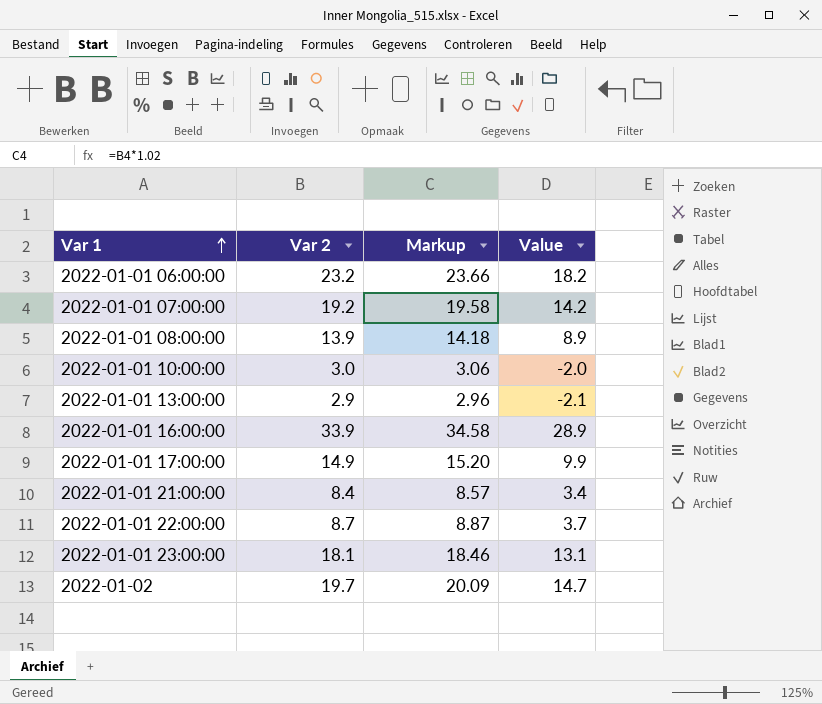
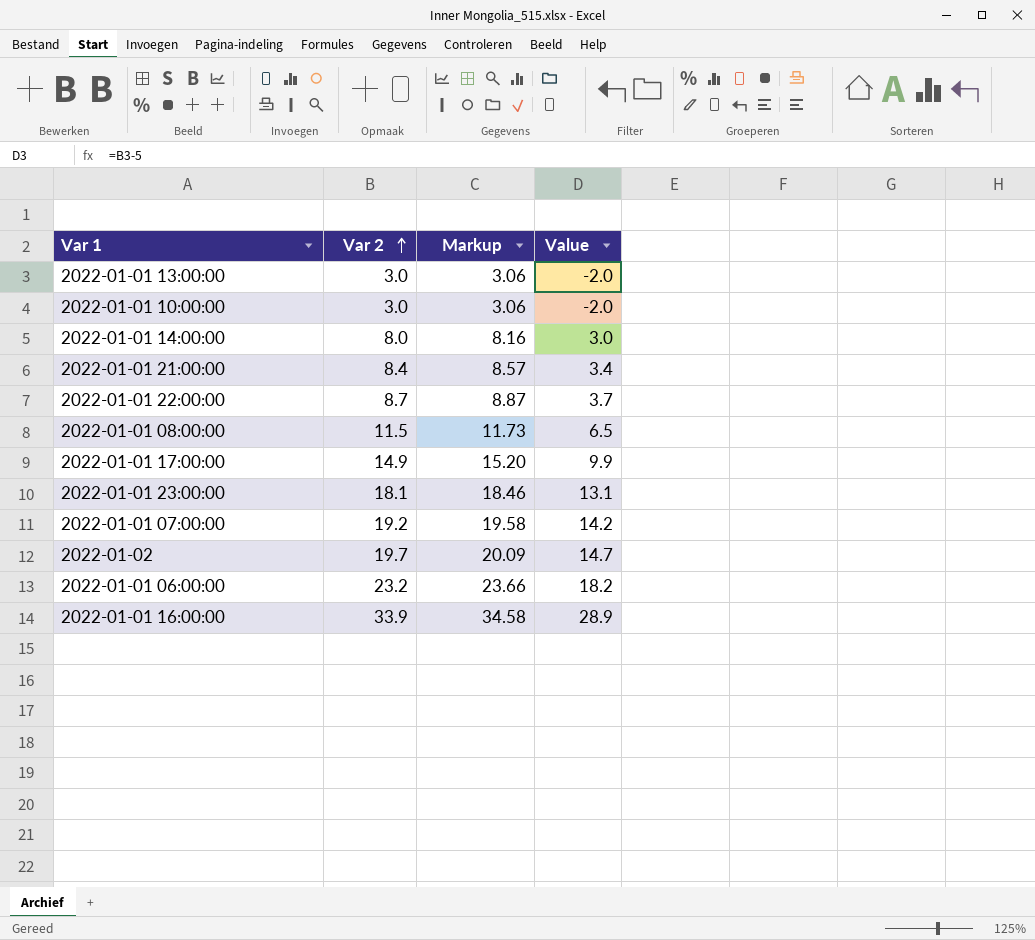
row order: Var 1 ascending -> Var 2 ascending
2022-01-01 13:00:00 | Var 2: 2.9 -> 3.0
2022-01-01 13:00:00 | Markup: 2.96 -> 3.06
2022-01-01 13:00:00 | Value: -2.1 -> -2.0
row 2022-01-01 14:00:00: none -> 8.0 | 8.16 | 3.0
2022-01-01 08:00:00 | Var 2: 13.9 -> 11.5
2022-01-01 08:00:00 | Markup: 14.18 -> 11.73
2022-01-01 08:00:00 | Value: 8.9 -> 6.5

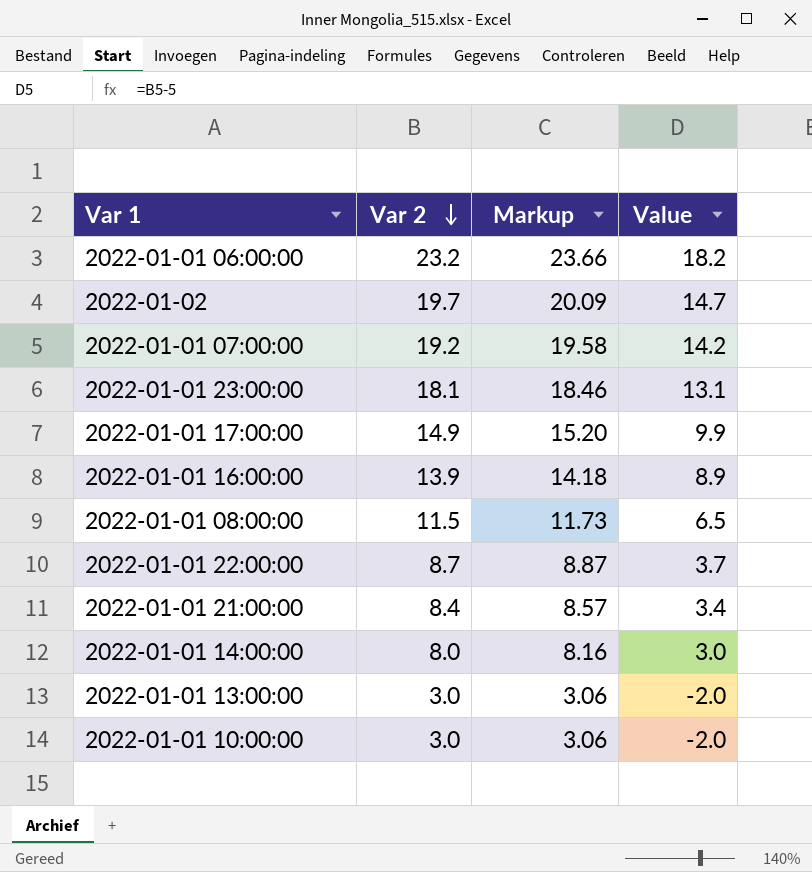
row order: Var 2 ascending -> Var 2 descending
2022-01-01 16:00:00 | Var 2: 33.9 -> 13.9
2022-01-01 16:00:00 | Markup: 34.58 -> 14.18
2022-01-01 16:00:00 | Value: 28.9 -> 8.9

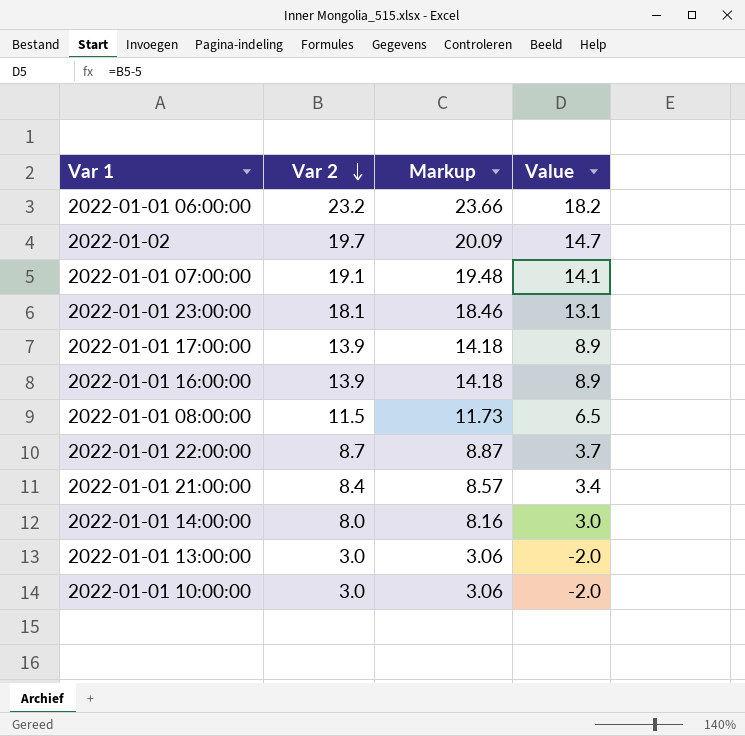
2022-01-01 07:00:00 | Var 2: 19.2 -> 19.1
2022-01-01 07:00:00 | Markup: 19.58 -> 19.48
2022-01-01 07:00:00 | Value: 14.2 -> 14.1
2022-01-01 17:00:00 | Var 2: 14.9 -> 13.9
2022-01-01 17:00:00 | Markup: 15.20 -> 14.18
2022-01-01 17:00:00 | Value: 9.9 -> 8.9

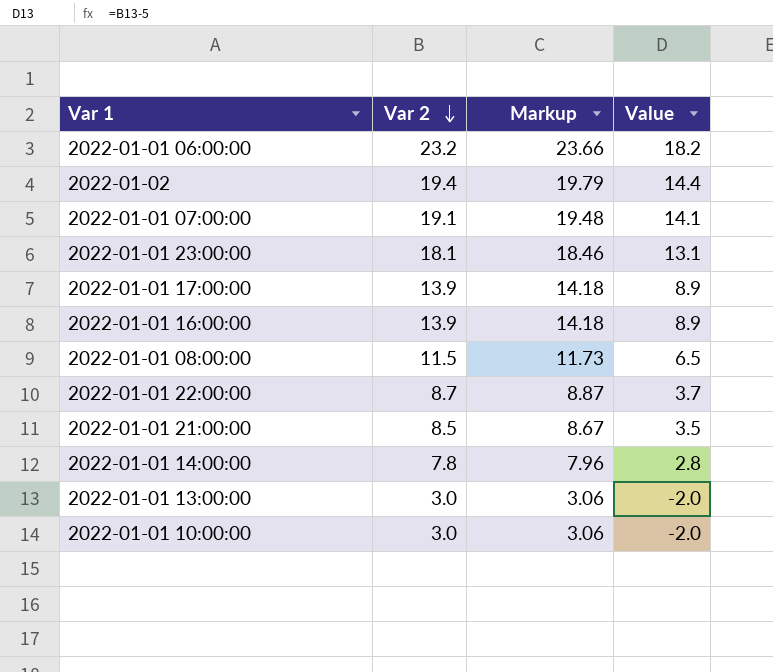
2022-01-02 | Var 2: 19.7 -> 19.4
2022-01-02 | Markup: 20.09 -> 19.79
2022-01-02 | Value: 14.7 -> 14.4
2022-01-01 21:00:00 | Var 2: 8.4 -> 8.5
2022-01-01 21:00:00 | Markup: 8.57 -> 8.67
2022-01-01 21:00:00 | Value: 3.4 -> 3.5
2022-01-01 14:00:00 | Var 2: 8.0 -> 7.8
2022-01-01 14:00:00 | Markup: 8.16 -> 7.96
2022-01-01 14:00:00 | Value: 3.0 -> 2.8

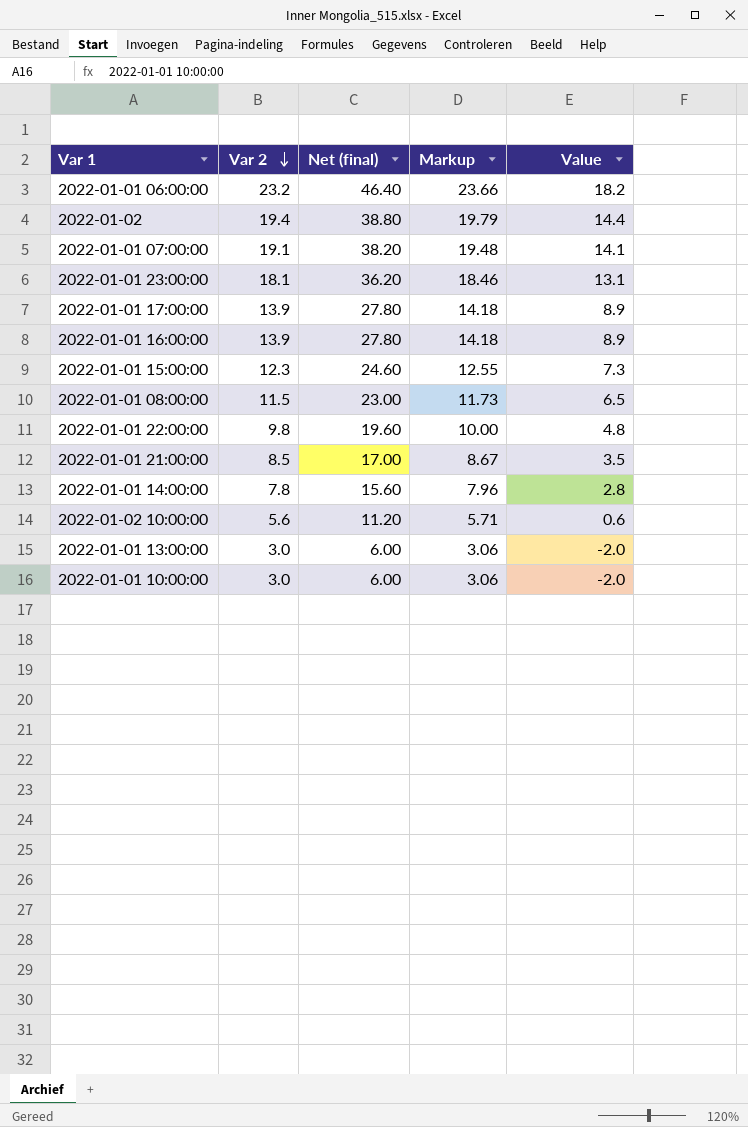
column Net (final) | formula: none -> [Var 2] * 2
row 2022-01-01 15:00:00: none -> 12.3 | 24.60 | 12.55 | 7.3
2022-01-01 22:00:00 | Var 2: 8.7 -> 9.8
2022-01-01 22:00:00 | Markup: 8.87 -> 10.00
2022-01-01 22:00:00 | Value: 3.7 -> 4.8
row 2022-01-02 10:00:00: none -> 5.6 | 11.20 | 5.71 | 0.6

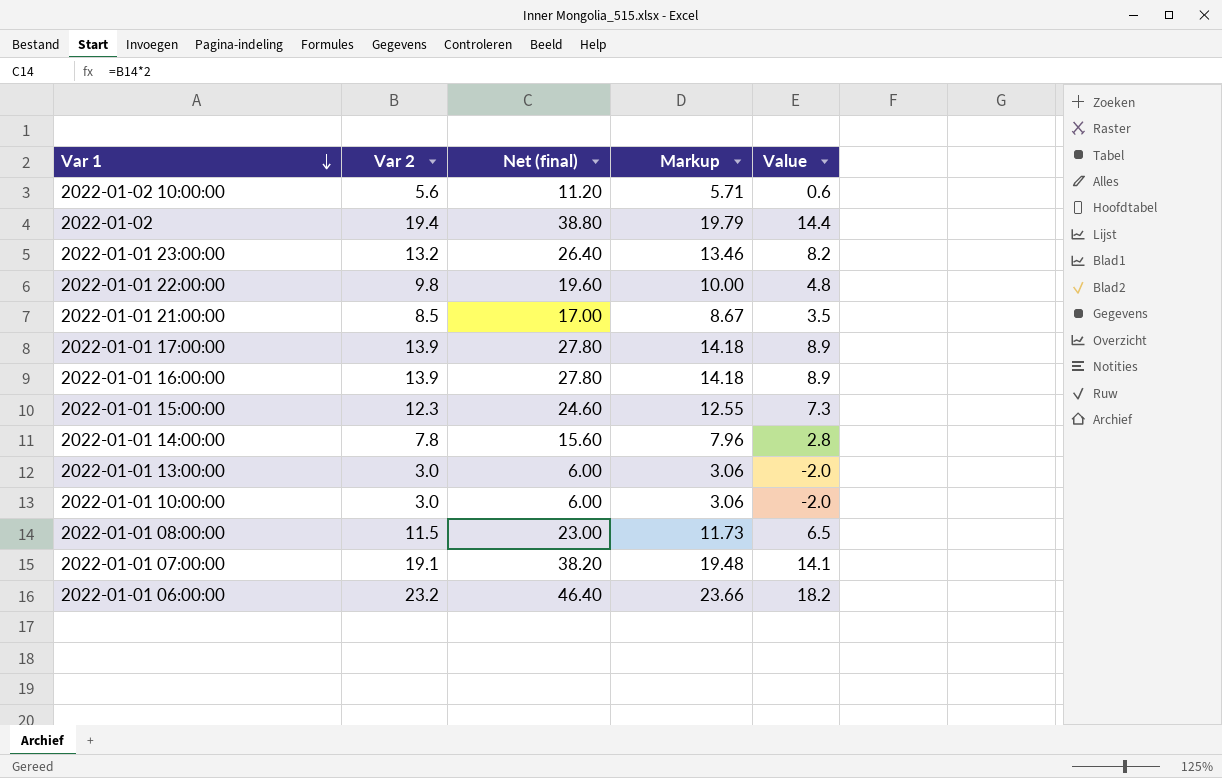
row order: Var 2 descending -> Var 1 descending
2022-01-01 23:00:00 | Var 2: 18.1 -> 13.2
2022-01-01 23:00:00 | Net (final): 36.20 -> 26.40
2022-01-01 23:00:00 | Markup: 18.46 -> 13.46
2022-01-01 23:00:00 | Value: 13.1 -> 8.2

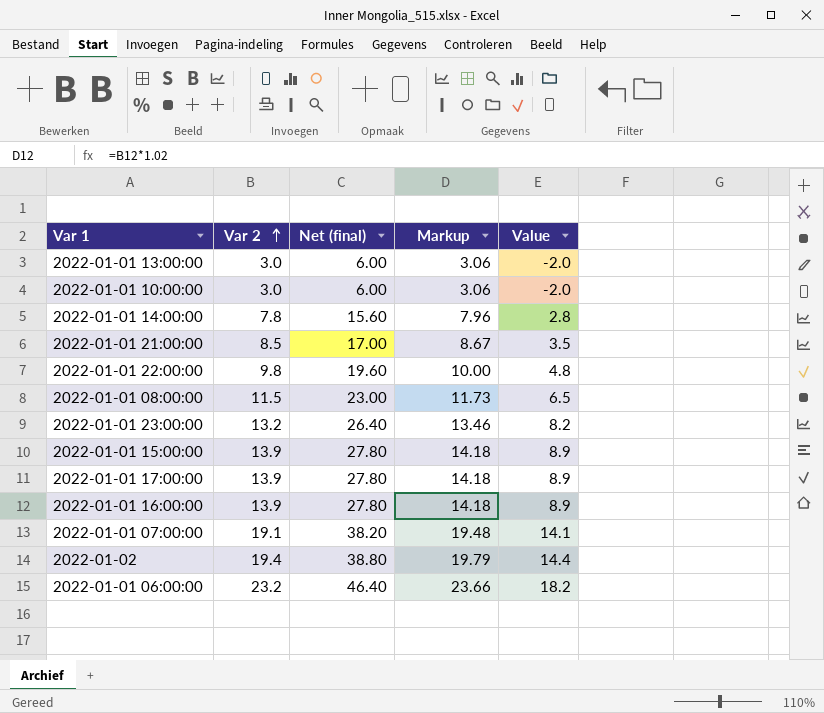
row order: Var 1 descending -> Var 2 ascending
row 2022-01-02 10:00:00: 5.6 | 11.20 | 5.71 | 0.6 -> none
2022-01-01 15:00:00 | Var 2: 12.3 -> 13.9
2022-01-01 15:00:00 | Net (final): 24.60 -> 27.80
2022-01-01 15:00:00 | Markup: 12.55 -> 14.18
2022-01-01 15:00:00 | Value: 7.3 -> 8.9

